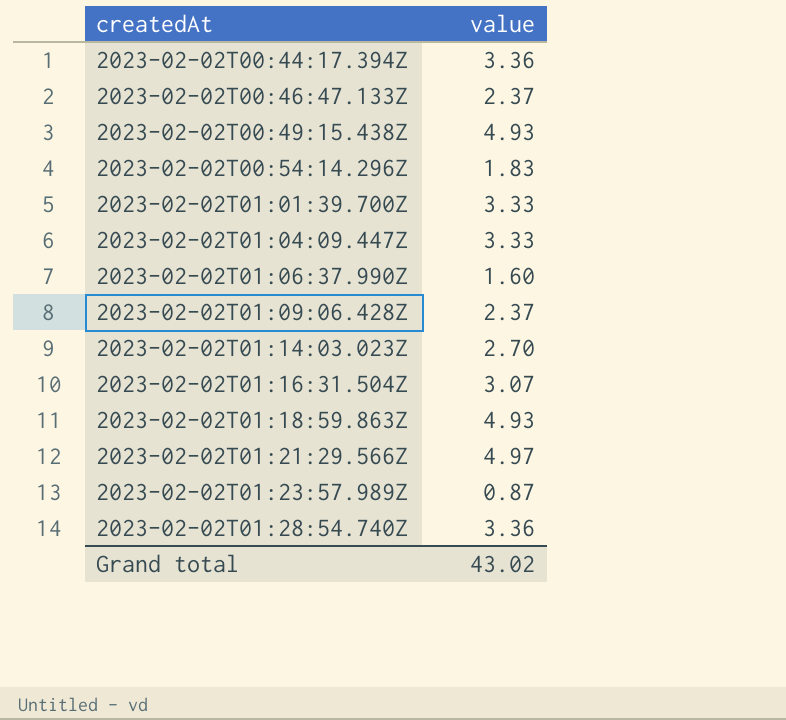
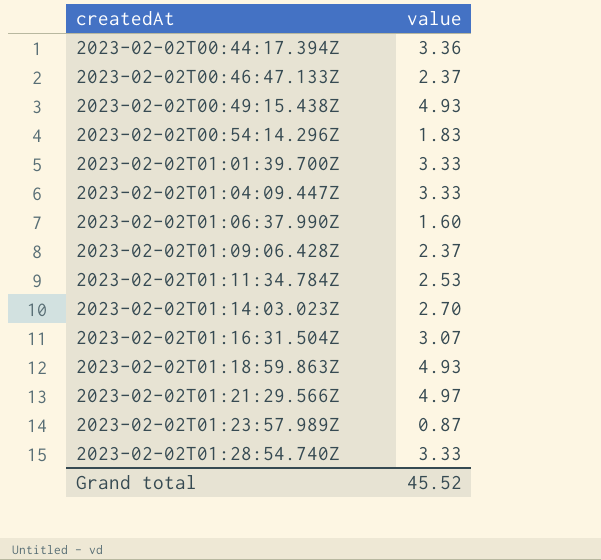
row 2023-02-02T01:11:34.784Z: none -> 2.53
2023-02-02T01:28:54.740Z | value: 3.36 -> 3.33
Grand total | value: 43.02 -> 45.52

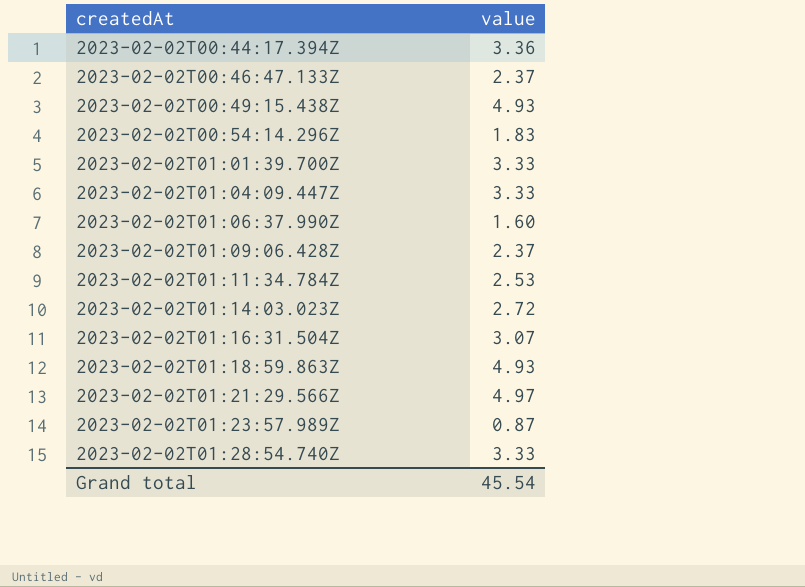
2023-02-02T01:14:03.023Z | value: 2.70 -> 2.72
Grand total | value: 45.52 -> 45.54

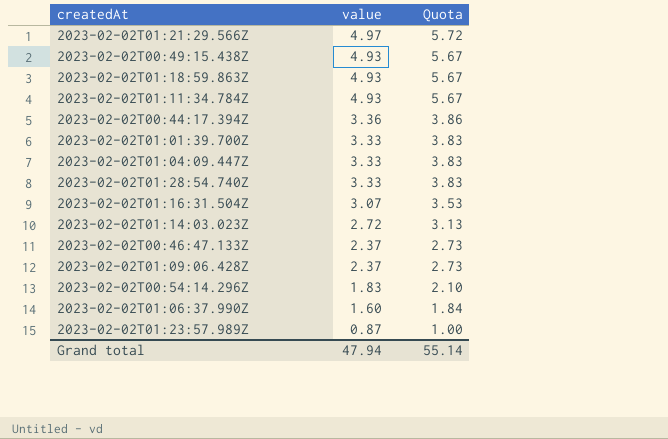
row order: createdAt ascending -> value descending
column Quota | formula: none -> [value] * 1.15
2023-02-02T01:11:34.784Z | value: 2.53 -> 4.93
Grand total | value: 45.54 -> 47.94

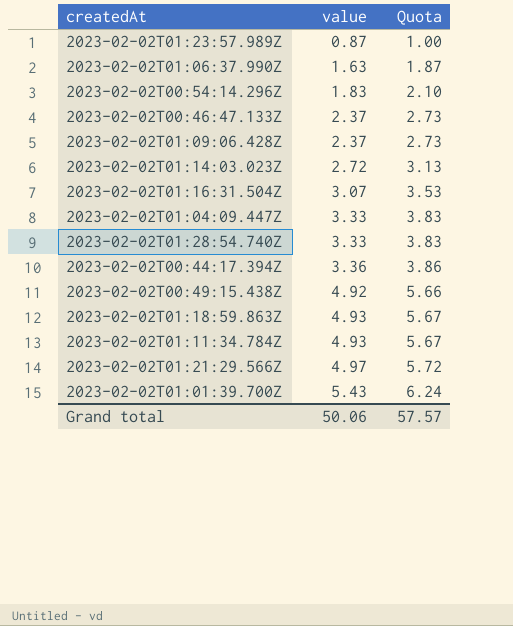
row order: value descending -> value ascending
2023-02-02T01:06:37.990Z | value: 1.60 -> 1.63
2023-02-02T01:06:37.990Z | Quota: 1.84 -> 1.87
2023-02-02T00:49:15.438Z | value: 4.93 -> 4.92
2023-02-02T00:49:15.438Z | Quota: 5.67 -> 5.66
2023-02-02T01:01:39.700Z | value: 3.33 -> 5.43
2023-02-02T01:01:39.700Z | Quota: 3.83 -> 6.24
Grand total | value: 47.94 -> 50.06
Grand total | Quota: 55.14 -> 57.57

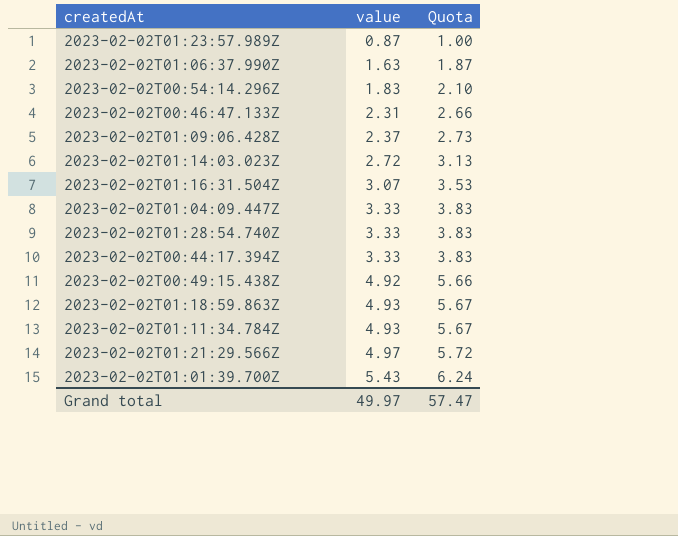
2023-02-02T00:46:47.133Z | value: 2.37 -> 2.31
2023-02-02T00:46:47.133Z | Quota: 2.73 -> 2.66
2023-02-02T00:44:17.394Z | value: 3.36 -> 3.33
2023-02-02T00:44:17.394Z | Quota: 3.86 -> 3.83
Grand total | value: 50.06 -> 49.97
Grand total | Quota: 57.57 -> 57.47

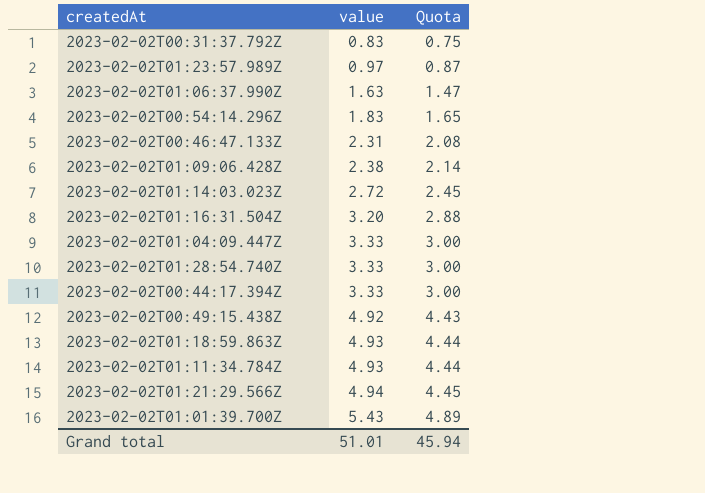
column Quota | formula: [value] * 1.15 -> [value] * 0.9
row 2023-02-02T00:31:37.792Z: none -> 0.83 | 0.75
2023-02-02T01:23:57.989Z | value: 0.87 -> 0.97
2023-02-02T01:09:06.428Z | value: 2.37 -> 2.38
2023-02-02T01:16:31.504Z | value: 3.07 -> 3.20
2023-02-02T01:21:29.566Z | value: 4.97 -> 4.94
Grand total | value: 49.97 -> 51.01
Grand total | Quota: 57.47 -> 45.94

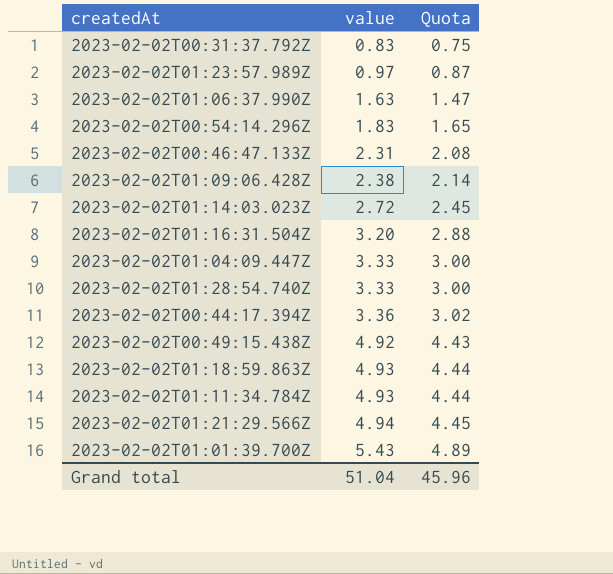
2023-02-02T00:44:17.394Z | value: 3.33 -> 3.36
2023-02-02T00:44:17.394Z | Quota: 3.00 -> 3.02
Grand total | value: 51.01 -> 51.04
Grand total | Quota: 45.94 -> 45.96

